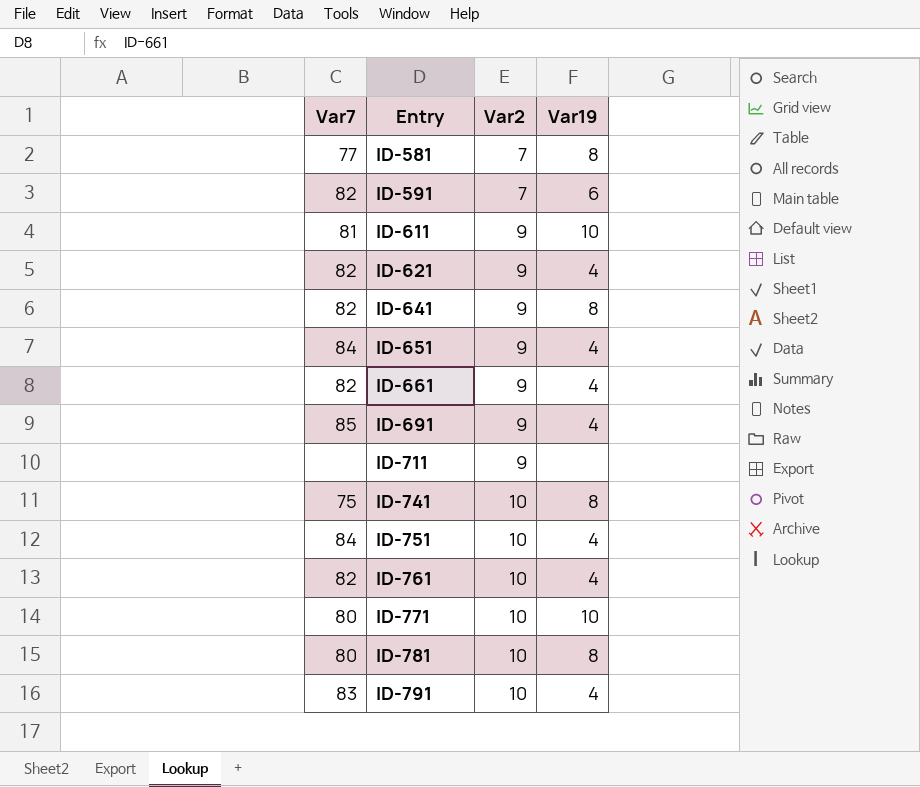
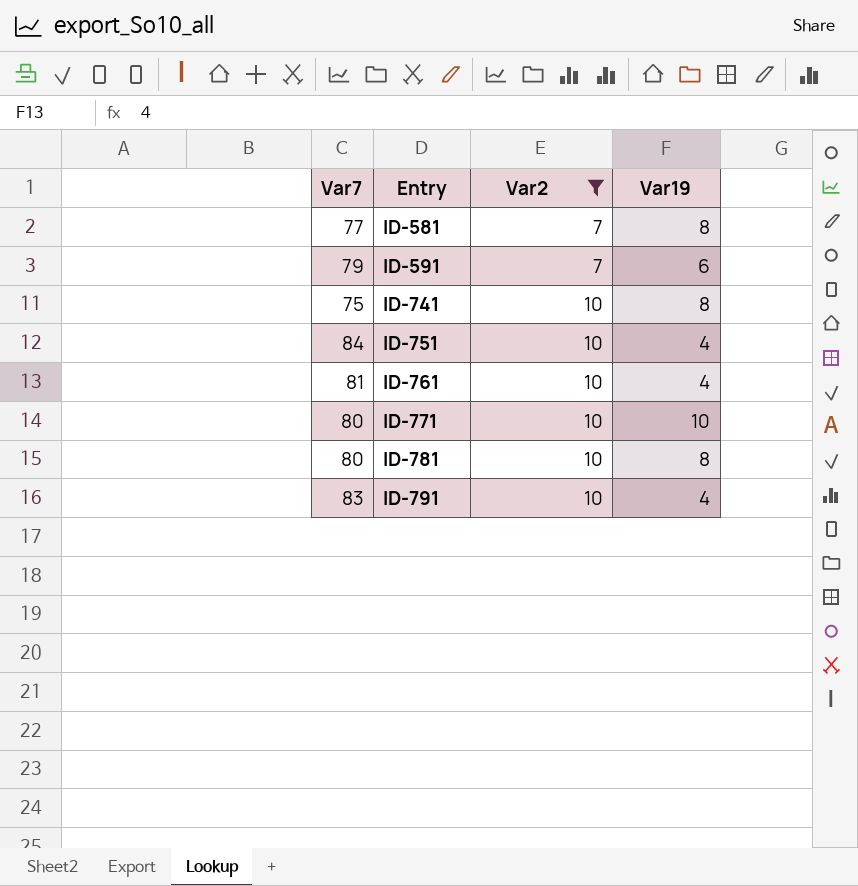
filter: none -> Var2 != 9
ID-591 | Var7: 82 -> 79
ID-761 | Var7: 82 -> 81

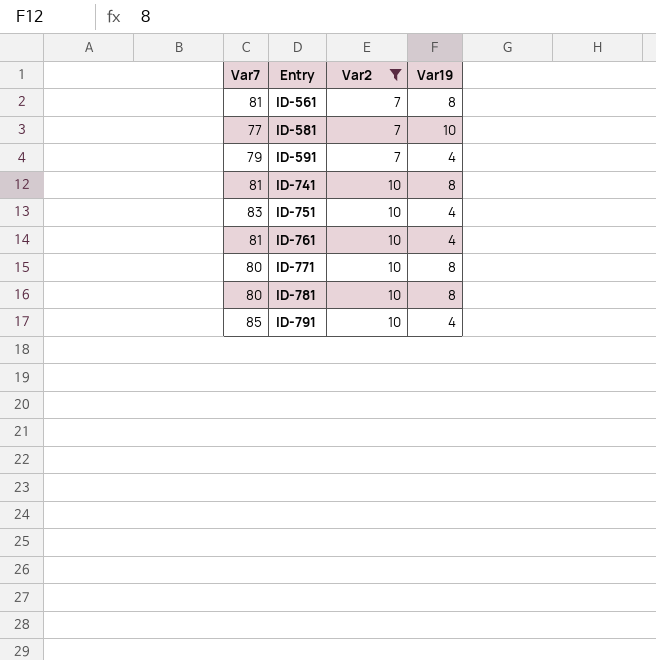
row ID-561: none -> 81 | 7 | 8
ID-581 | Var19: 8 -> 10
ID-591 | Var19: 6 -> 4
ID-741 | Var7: 75 -> 81
ID-751 | Var7: 84 -> 83
ID-771 | Var19: 10 -> 8
ID-791 | Var7: 83 -> 85

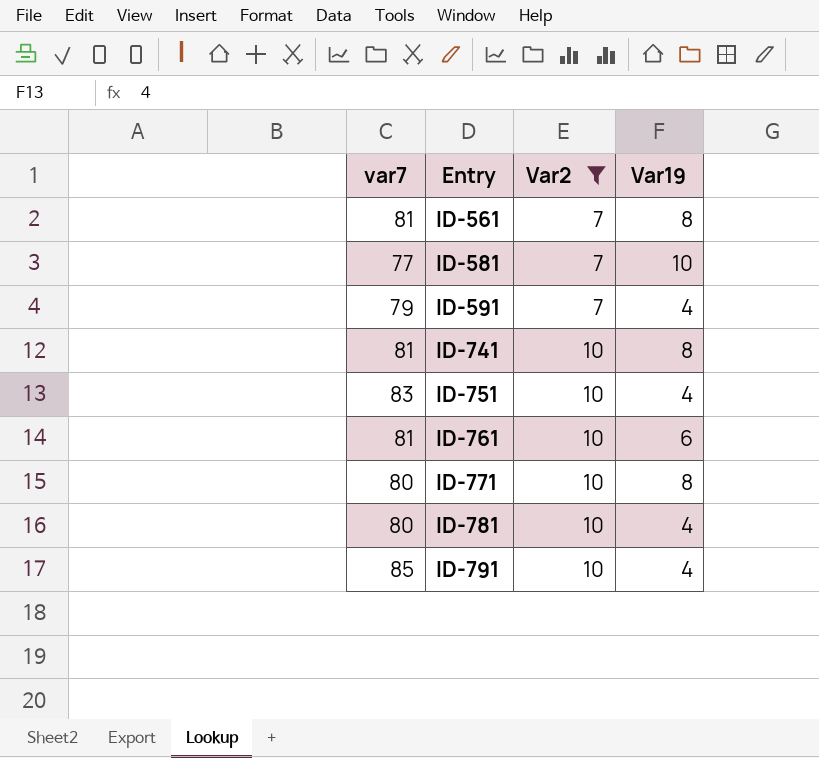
column name: Var7 -> var7
ID-761 | Var19: 4 -> 6
ID-781 | Var19: 8 -> 4

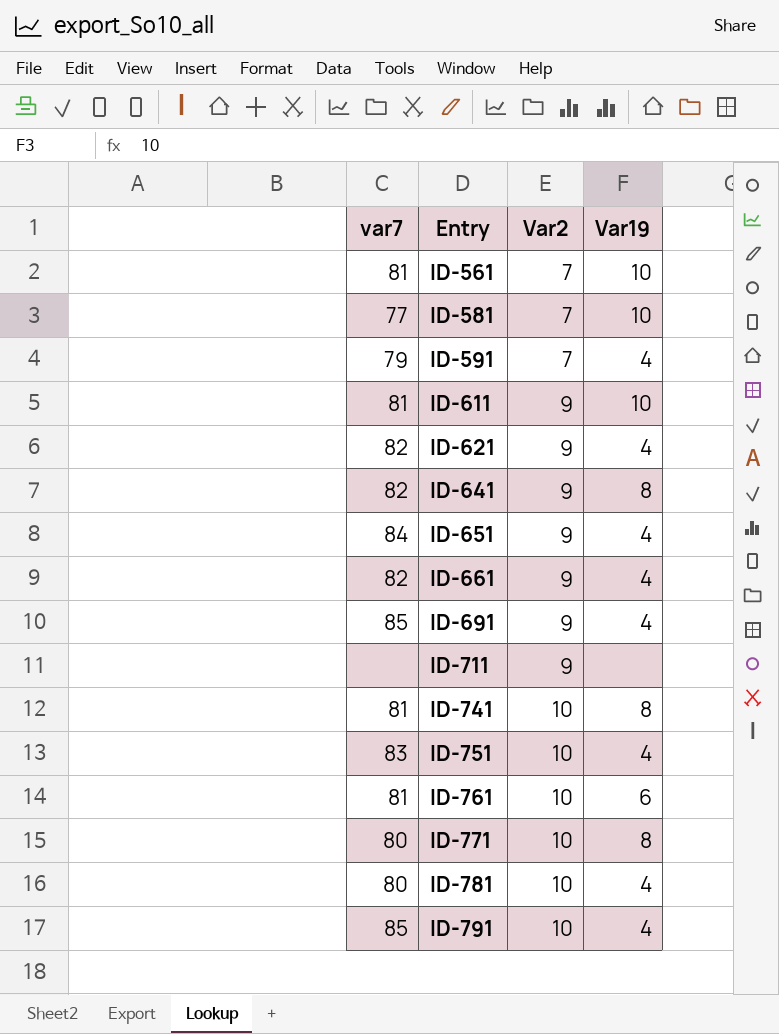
filter: Var2 != 9 -> none
ID-561 | Var19: 8 -> 10

